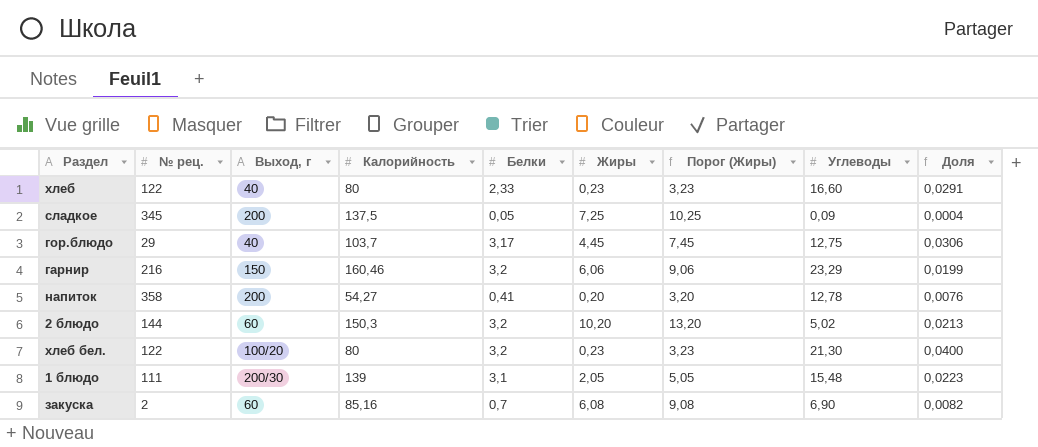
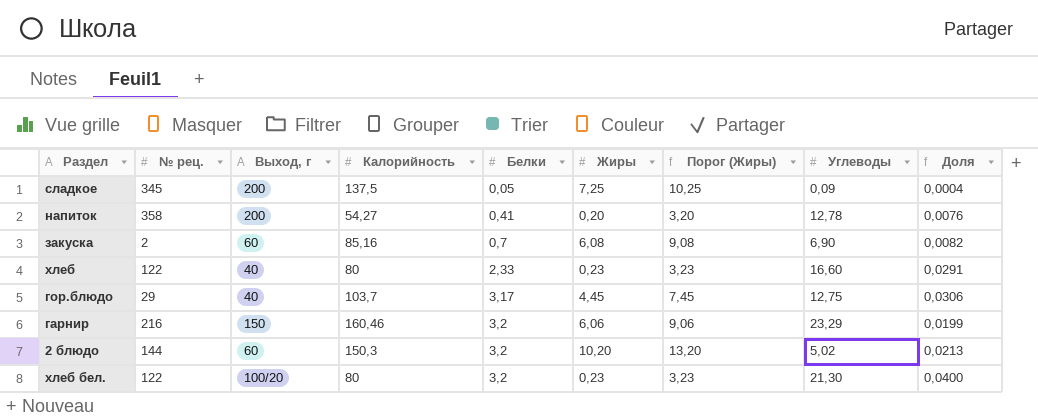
row order: none -> Белки ascending
row 1 блюдо: 111 | 200/30 | 139 | 3,1 | 2,05 | 5,05 | 15,48 | 0,0223 -> none

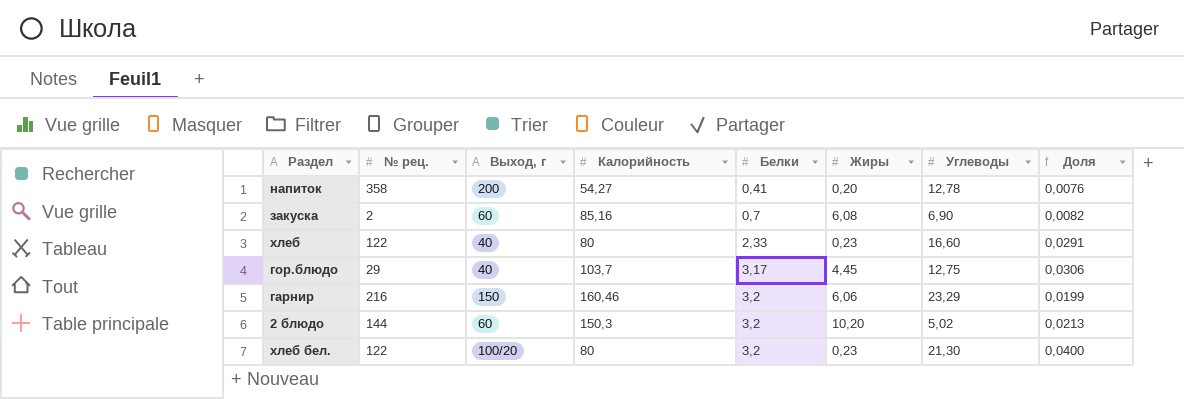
column Порог (Жиры) | formula: [Жиры] + 3 -> none
row сладкое: 345 | 200 | 137,5 | 0,05 | 7,25 | 10,25 | 0,09 | 0,0004 -> none

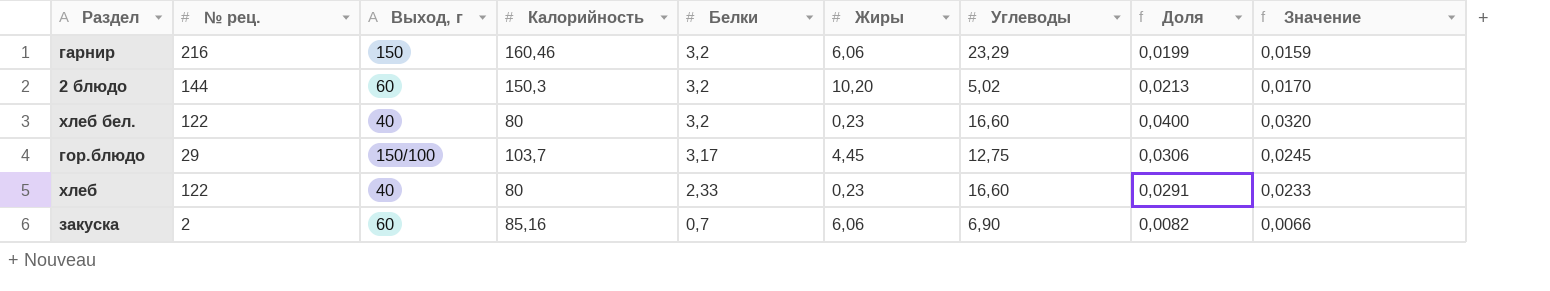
row order: Белки ascending -> Белки descending
column Значение | formula: none -> [Доля] * 0,8
row напиток: 358 | 200 | 54,27 | 0,41 | 0,20 | 12,78 | 0,0076 -> none
хлеб бел. | Выход, г: 100/20 -> 40
хлеб бел. | Углеводы: 21,30 -> 16,60
гор.блюдо | Выход, г: 40 -> 150/100
закуска | Жиры: 6,08 -> 6,06

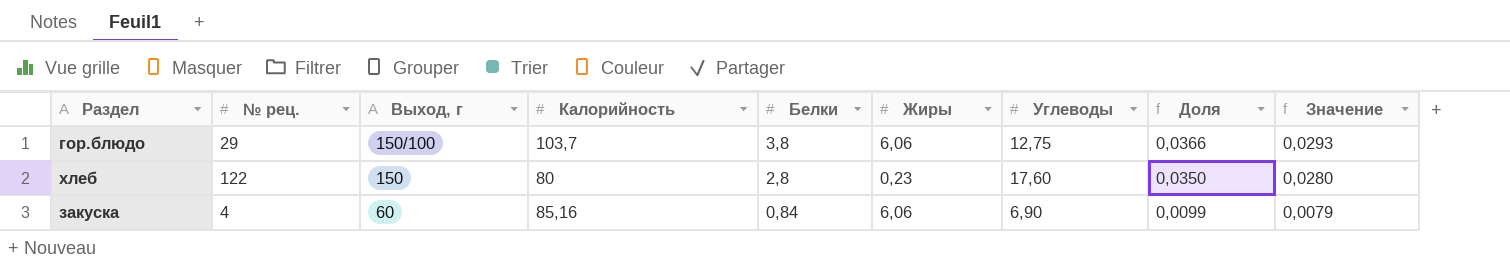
row гарнир: 216 | 150 | 160,46 | 3,2 | 6,06 | 23,29 | 0,0199 | 0,0159 -> none
row 2 блюдо: 144 | 60 | 150,3 | 3,2 | 10,20 | 5,02 | 0,0213 | 0,0170 -> none
row хлеб бел.: 122 | 40 | 80 | 3,2 | 0,23 | 16,60 | 0,0400 | 0,0320 -> none
гор.блюдо | Белки: 3,17 -> 3,8
гор.блюдо | Жиры: 4,45 -> 6,06
гор.блюдо | Доля: 0,0306 -> 0,0366
гор.блюдо | Значение: 0,0245 -> 0,0293
хлеб | Выход, г: 40 -> 150
хлеб | Белки: 2,33 -> 2,8
хлеб | Углеводы: 16,60 -> 17,60
хлеб | Доля: 0,0291 -> 0,0350
хлеб | Значение: 0,0233 -> 0,0280
закуска | № рец.: 2 -> 4
закуска | Белки: 0,7 -> 0,84
закуска | Доля: 0,0082 -> 0,0099
закуска | Значение: 0,0066 -> 0,0079

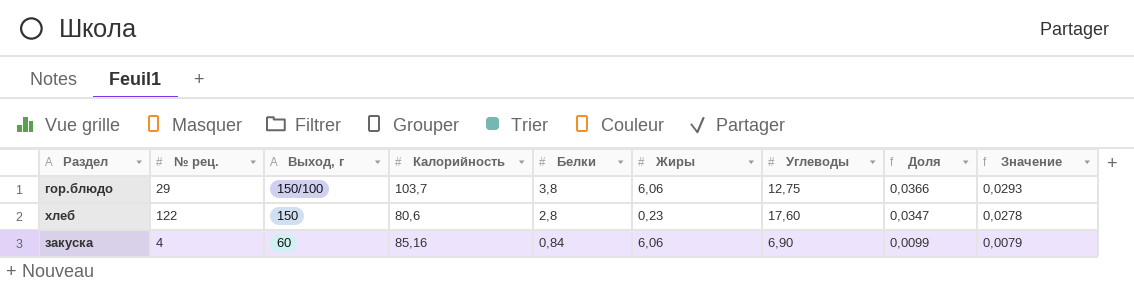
хлеб | Калорийность: 80 -> 80,6
хлеб | Доля: 0,0350 -> 0,0347
хлеб | Значение: 0,0280 -> 0,0278

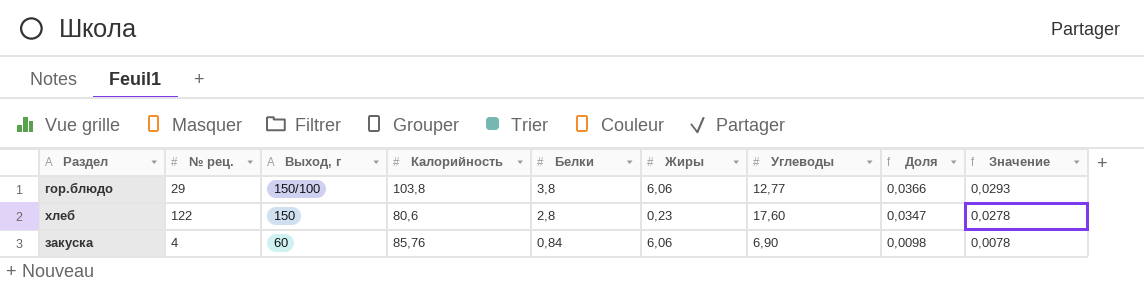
гор.блюдо | Калорийность: 103,7 -> 103,8
гор.блюдо | Углеводы: 12,75 -> 12,77
закуска | Калорийность: 85,16 -> 85,76
закуска | Доля: 0,0099 -> 0,0098
закуска | Значение: 0,0079 -> 0,0078

